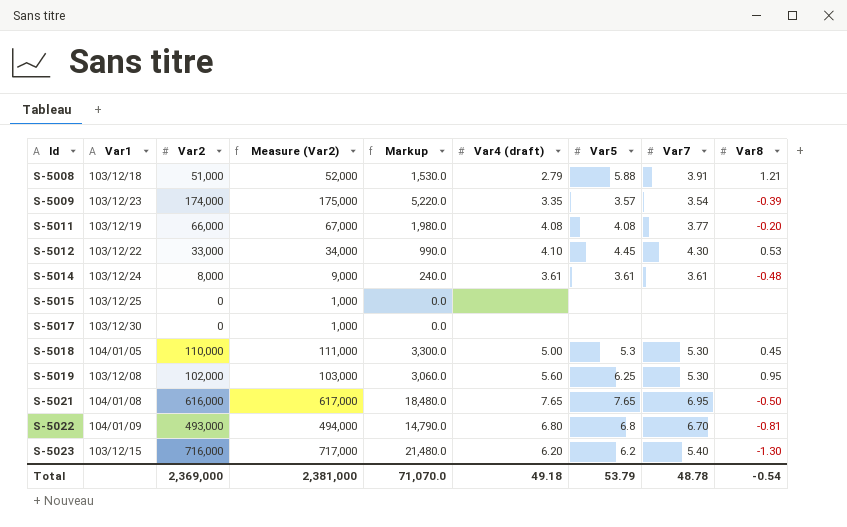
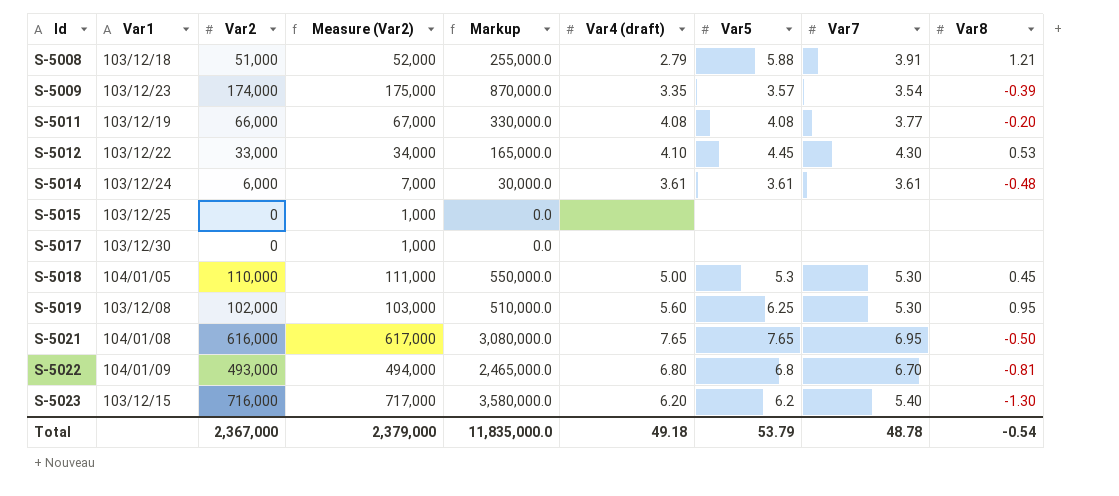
column Markup | formula: [Var2] * 0.03 -> [Var2] * 5
S-5014 | Var2: 8,000 -> 6,000
S-5014 | Measure (Var2): 9,000 -> 7,000
Total | Var2: 2,369,000 -> 2,367,000
Total | Measure (Var2): 2,381,000 -> 2,379,000
Total | Markup: 71,070.0 -> 11,835,000.0

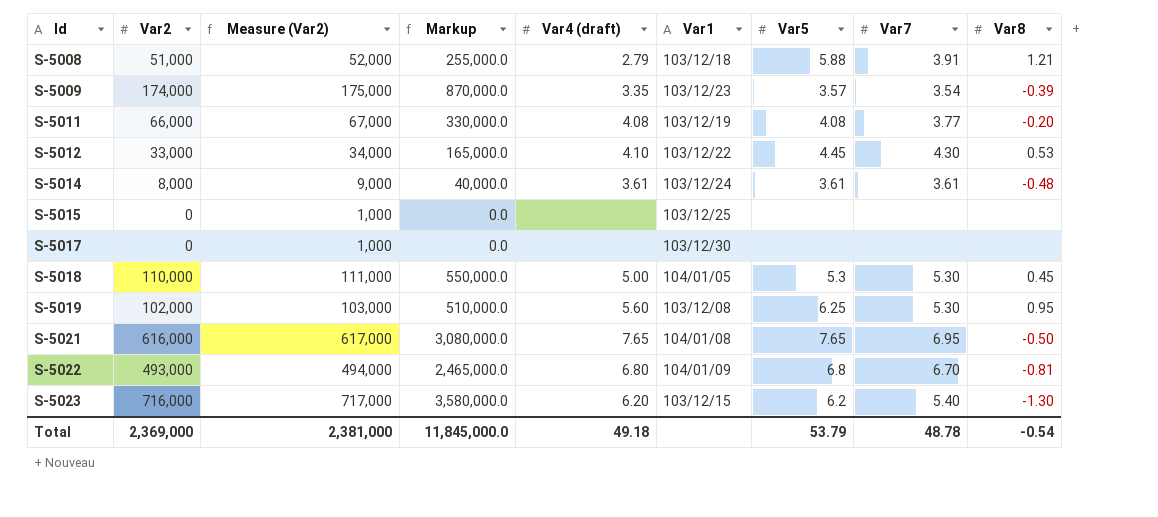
column Var1 | position: 2 -> 6
S-5014 | Var2: 6,000 -> 8,000
S-5014 | Measure (Var2): 7,000 -> 9,000
S-5014 | Markup: 30,000.0 -> 40,000.0
Total | Var2: 2,367,000 -> 2,369,000
Total | Measure (Var2): 2,379,000 -> 2,381,000
Total | Markup: 11,835,000.0 -> 11,845,000.0

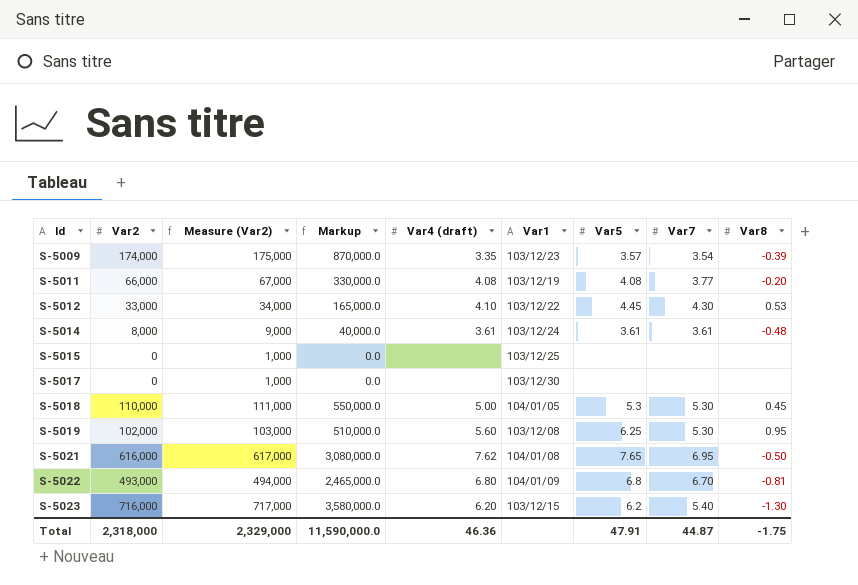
row S-5008: 51,000 | 52,000 | 255,000.0 | 2.79 | 103/12/18 | 5.88 | 3.91 | 1.21 -> none
S-5021 | Var4 (draft): 7.65 -> 7.62
Total | Var2: 2,369,000 -> 2,318,000
Total | Measure (Var2): 2,381,000 -> 2,329,000
Total | Markup: 11,845,000.0 -> 11,590,000.0
Total | Var4 (draft): 49.18 -> 46.36
Total | Var5: 53.79 -> 47.91
Total | Var7: 48.78 -> 44.87
Total | Var8: -0.54 -> -1.75

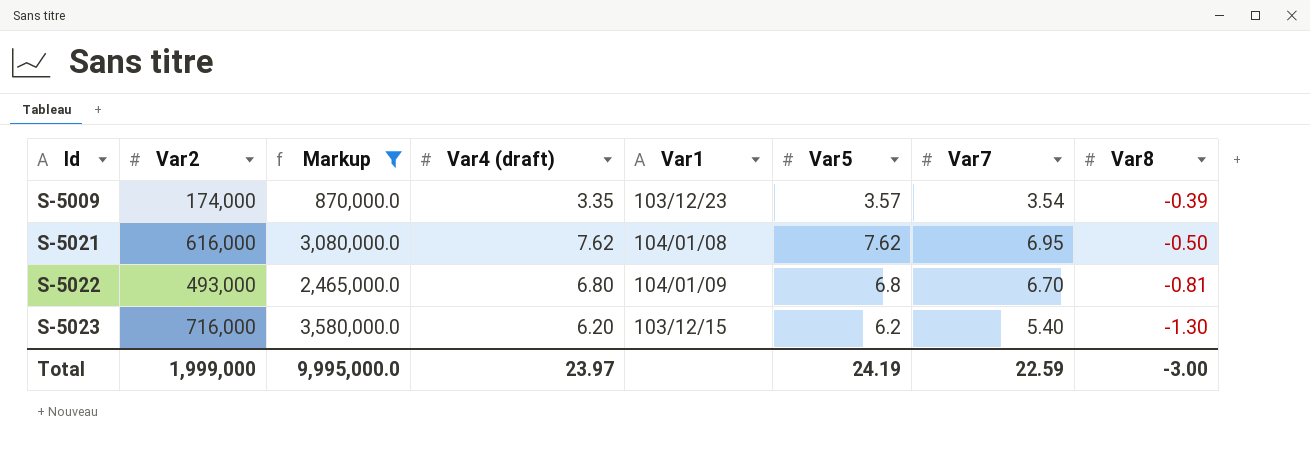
filter: none -> Markup >= 870,000.0
column Measure (Var2) | formula: [Var2] + 1000 -> none
S-5021 | Var5: 7.65 -> 7.62
Total | Var2: 2,318,000 -> 1,999,000
Total | Markup: 11,590,000.0 -> 9,995,000.0
Total | Var4 (draft): 46.36 -> 23.97
Total | Var5: 47.91 -> 24.19
Total | Var7: 44.87 -> 22.59
Total | Var8: -1.75 -> -3.00

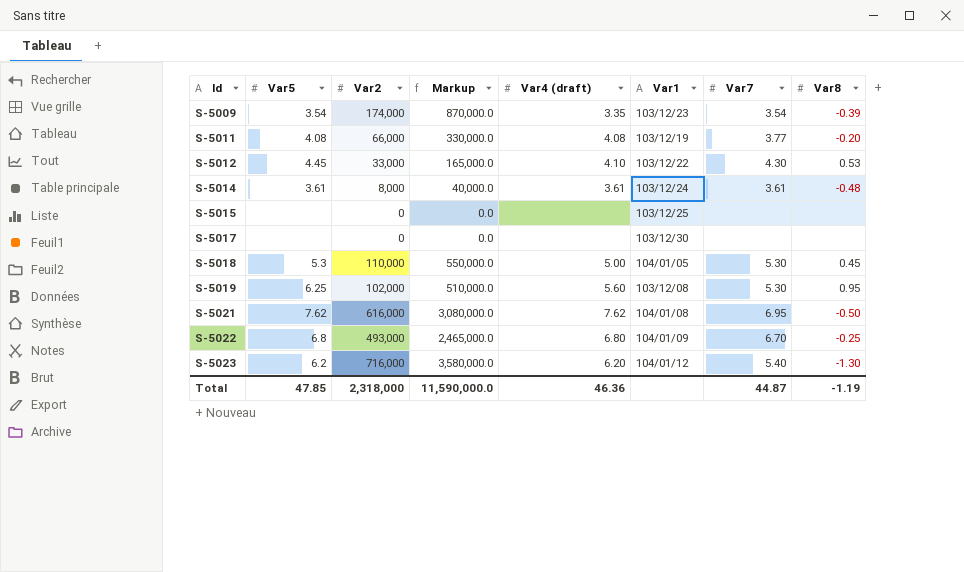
filter: Markup >= 870,000.0 -> none
column Var5 | position: 6 -> 2
S-5009 | Var5: 3.57 -> 3.54
S-5022 | Var8: -0.81 -> -0.25
S-5023 | Var1: 103/12/15 -> 104/01/12
Total | Var5: 24.19 -> 47.85
Total | Var2: 1,999,000 -> 2,318,000
Total | Markup: 9,995,000.0 -> 11,590,000.0
Total | Var4 (draft): 23.97 -> 46.36
Total | Var7: 22.59 -> 44.87
Total | Var8: -3.00 -> -1.19

